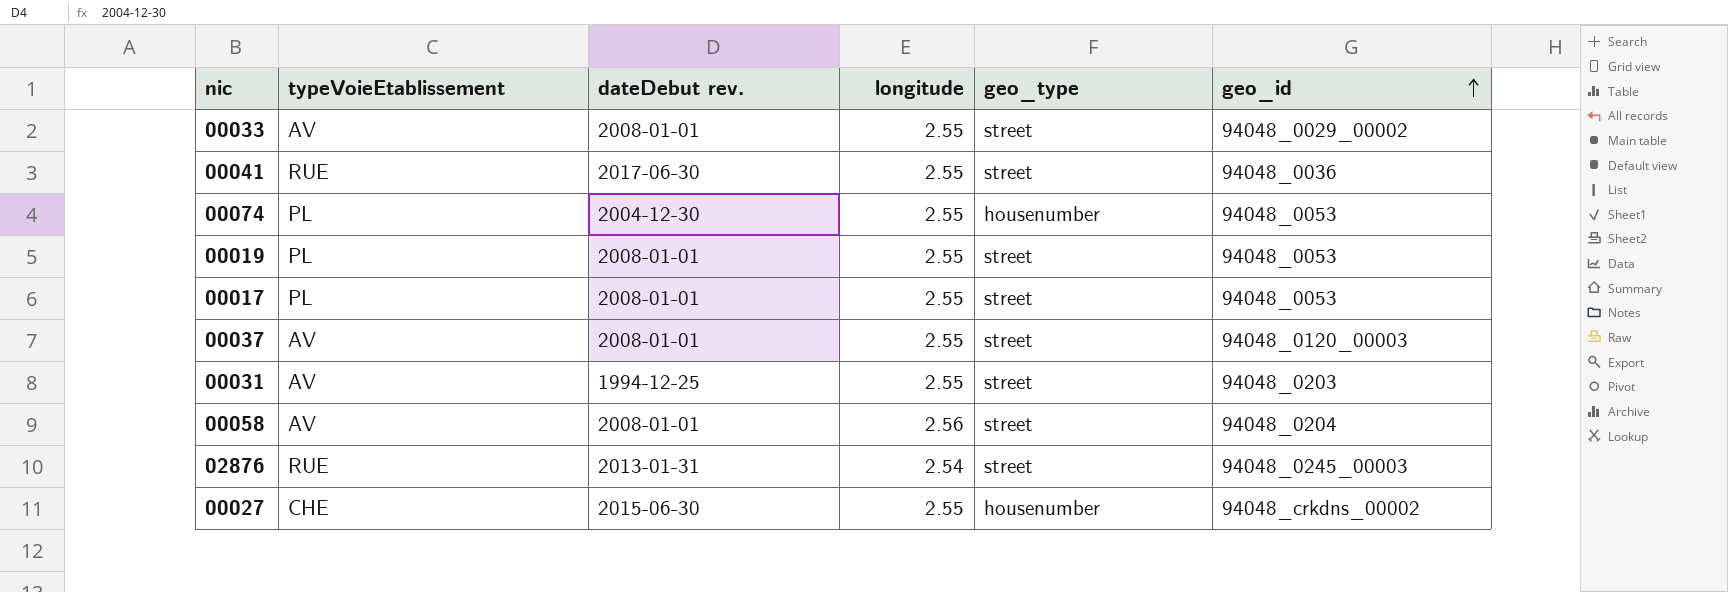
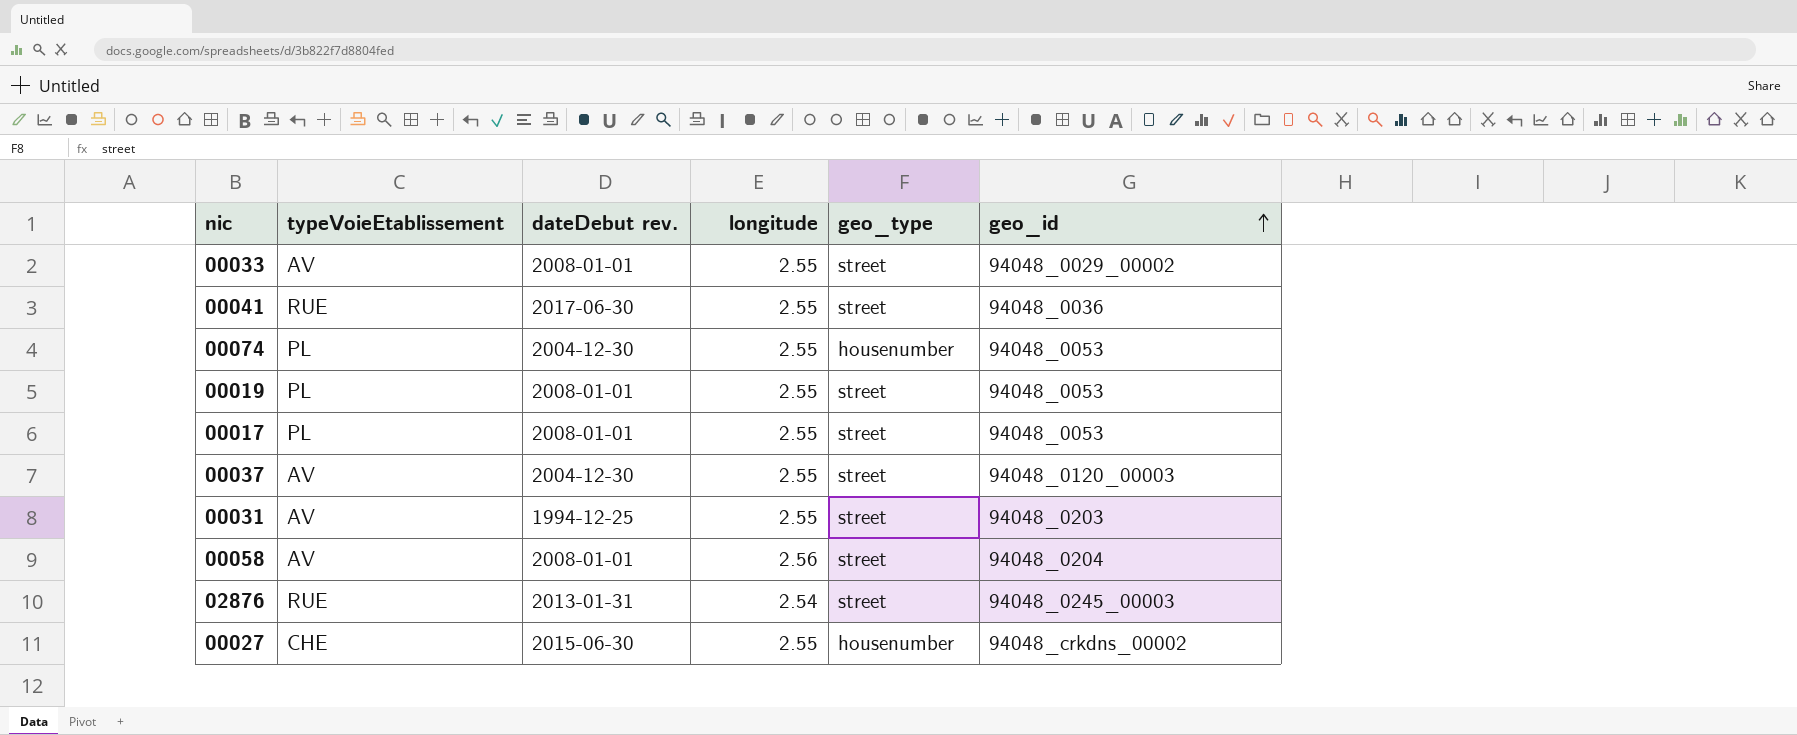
00037 | dateDebut rev.: 2008-01-01 -> 2004-12-30

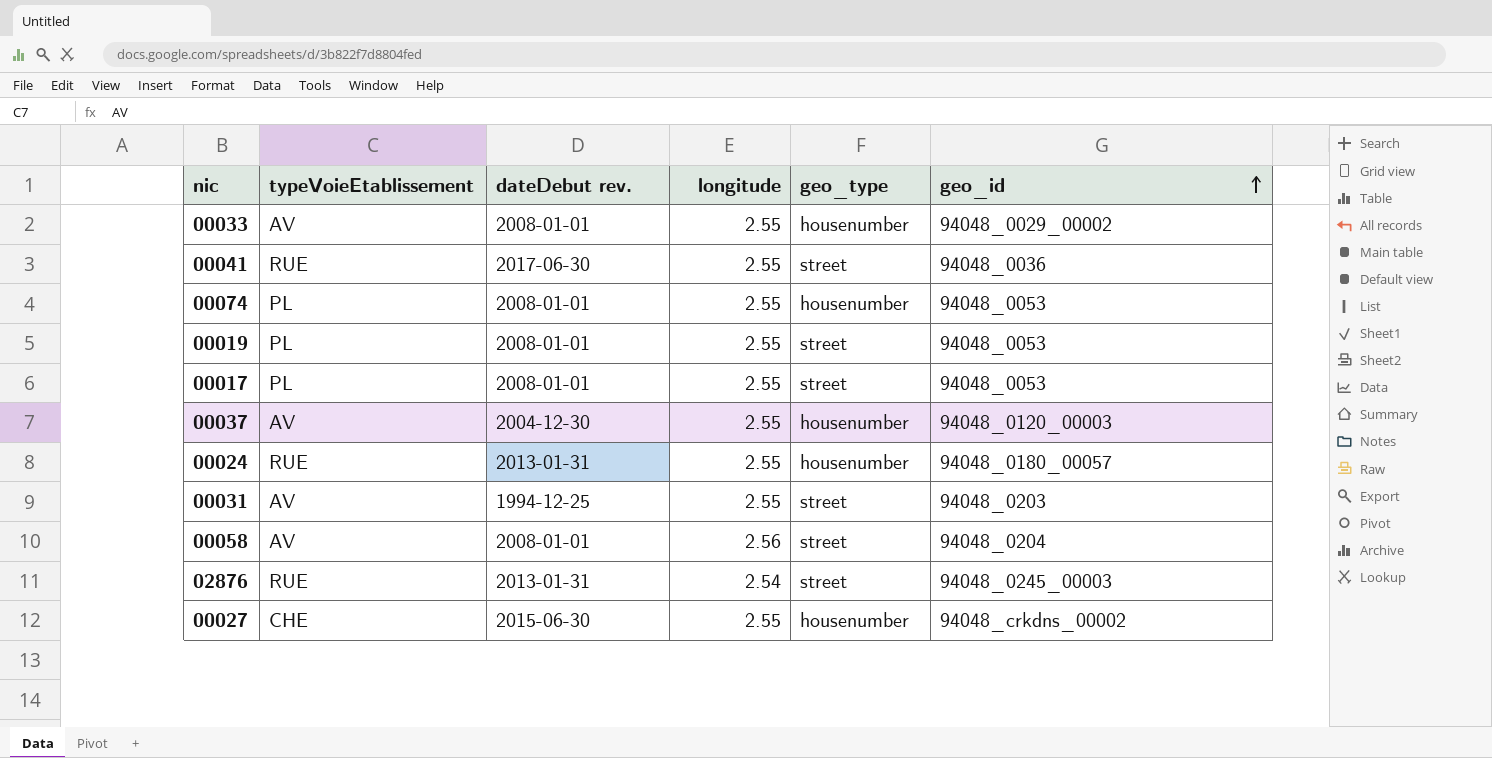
00033 | geo_type: street -> housenumber
00074 | dateDebut rev.: 2004-12-30 -> 2008-01-01
00037 | geo_type: street -> housenumber
row 00024: none -> RUE | 2013-01-31 | 2.55 | housenumber | 94048_0180_00057

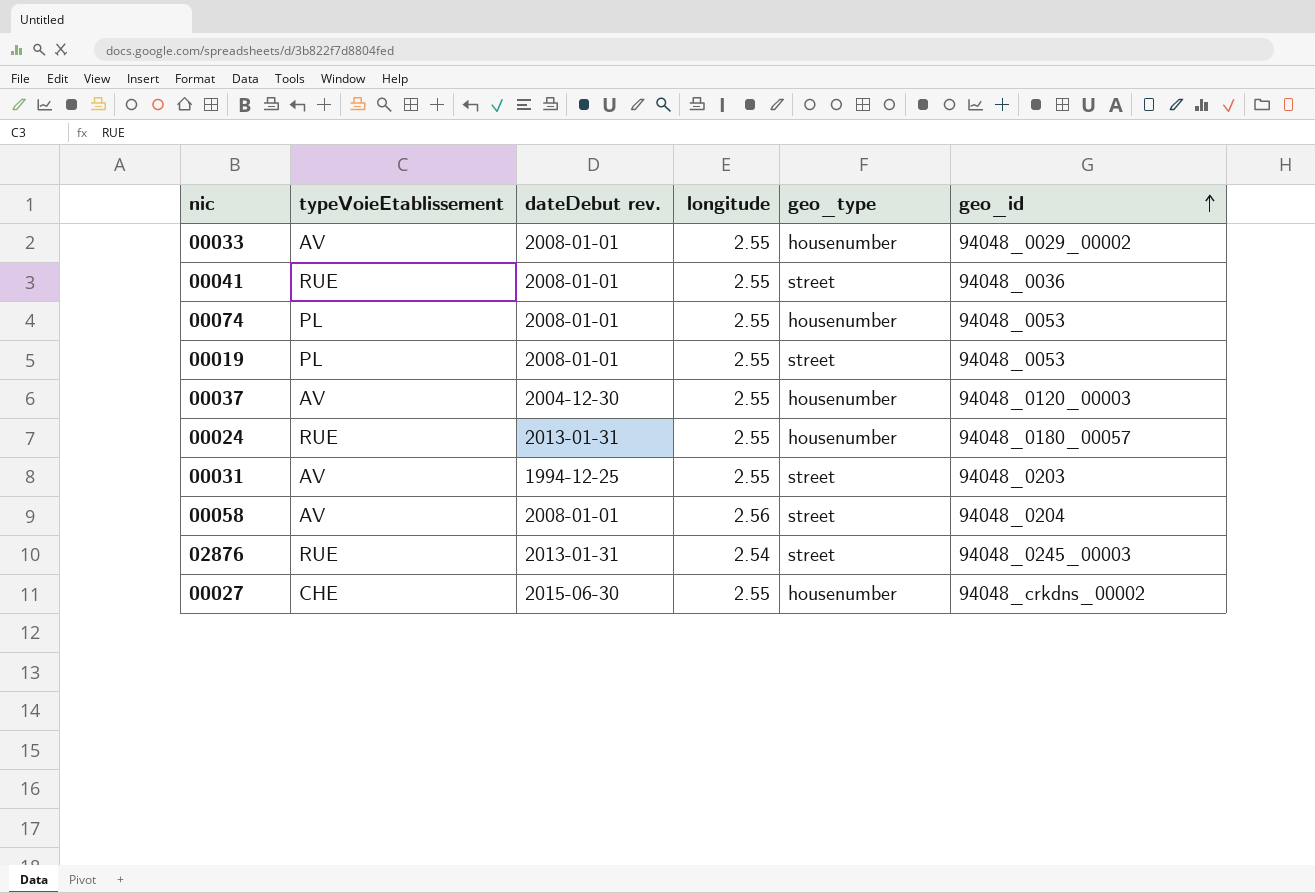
row 00017: PL | 2008-01-01 | 2.55 | street | 94048_0053 -> none
00041 | dateDebut rev.: 2017-06-30 -> 2008-01-01

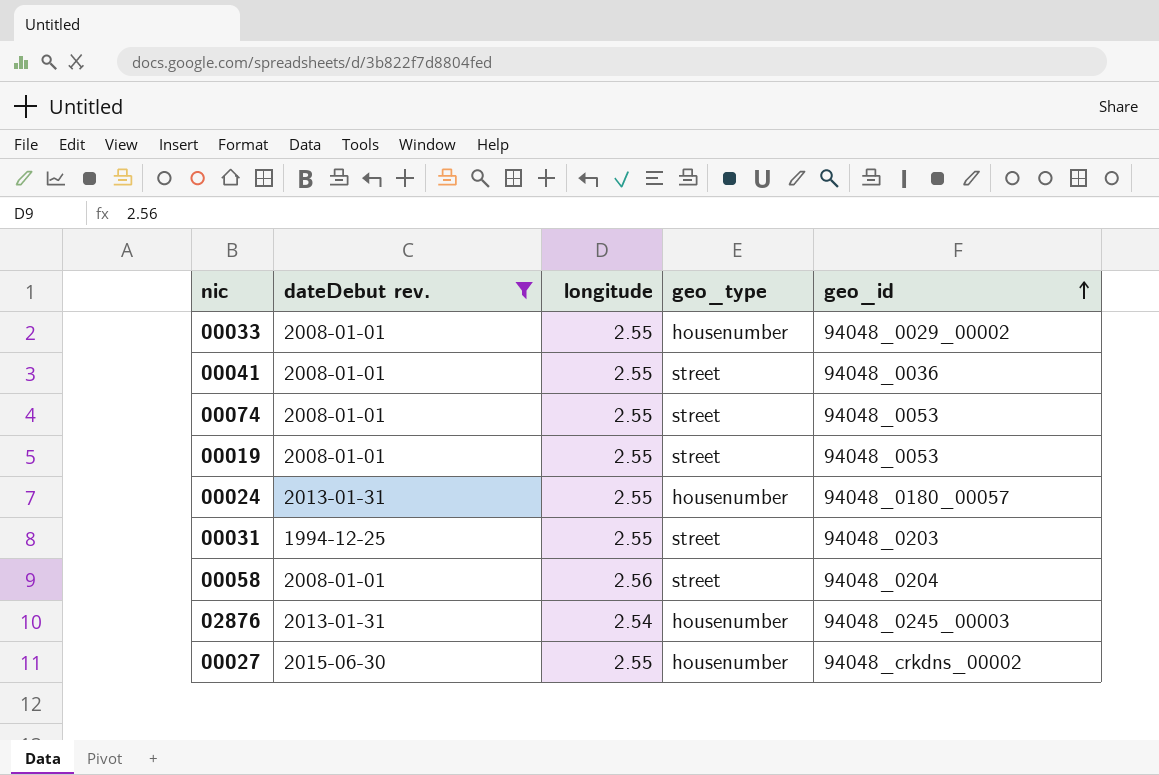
filter: none -> dateDebut rev. != 2004-12-30
column typeVoieEtablissement | position: 2 -> none
00074 | geo_type: housenumber -> street
02876 | geo_type: street -> housenumber

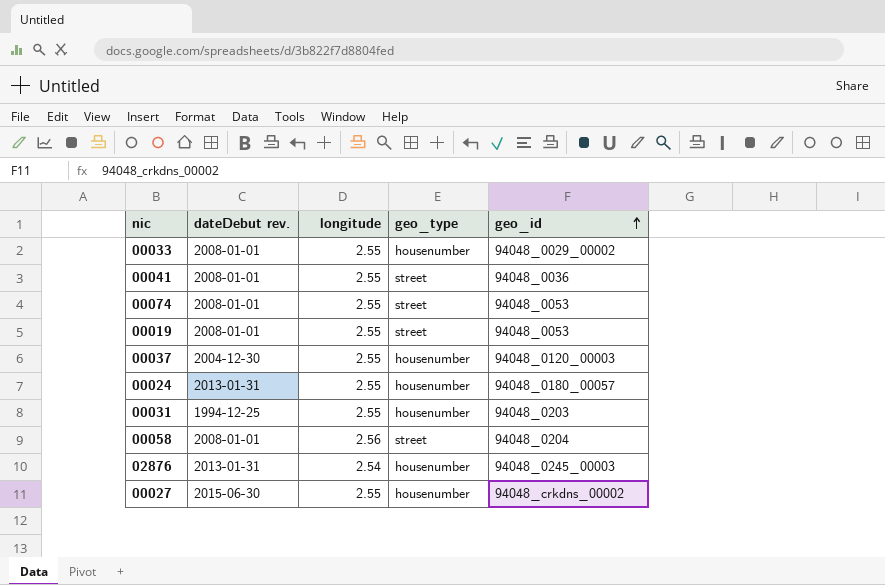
filter: dateDebut rev. != 2004-12-30 -> none
00031 | geo_type: street -> housenumber

